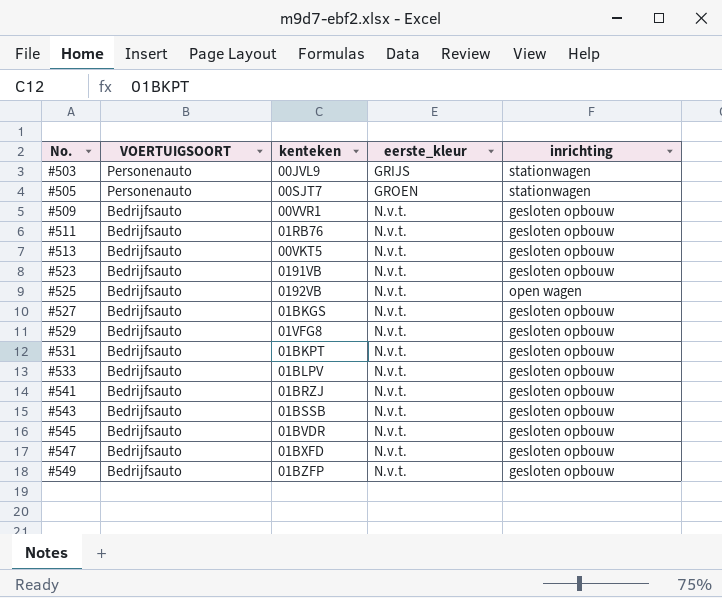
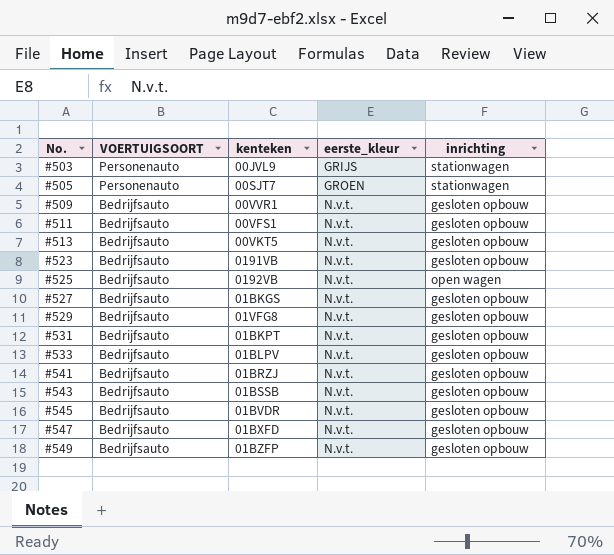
#511 | kenteken: 01RB76 -> 00VFS1

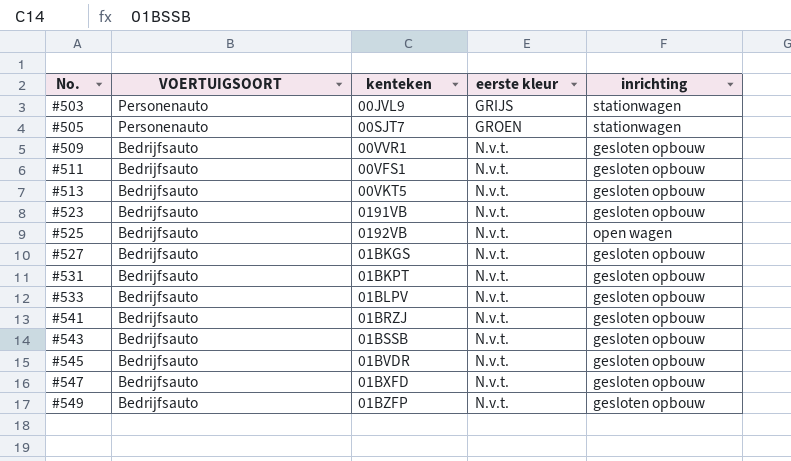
column name: eerste_kleur -> eerste kleur
row #529: Bedrijfsauto | 01VFG8 | N.v.t. | gesloten opbouw -> none

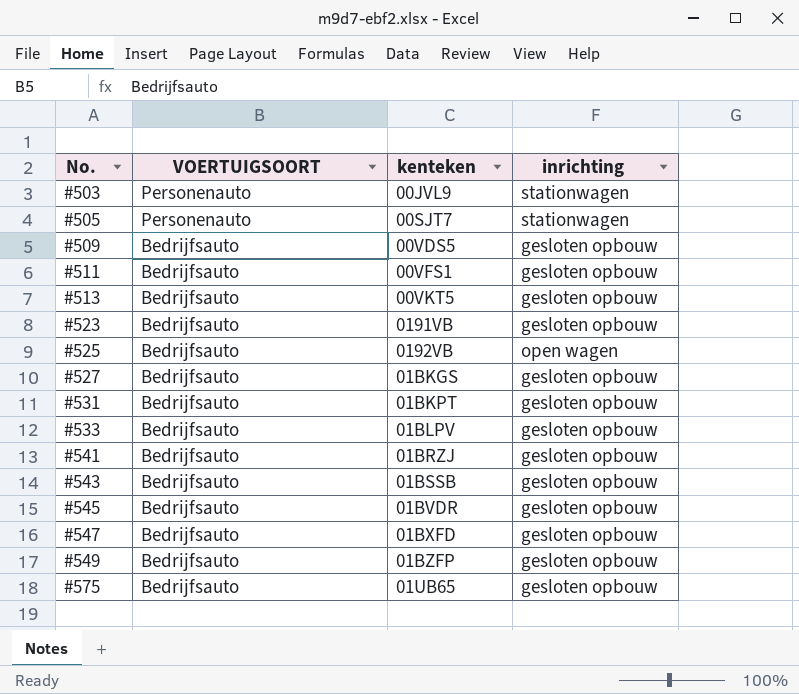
column eerste kleur | position: 4 -> none
#509 | kenteken: 00VVR1 -> 00VDS5
row #575: none -> Bedrijfsauto | 01UB65 | gesloten opbouw

